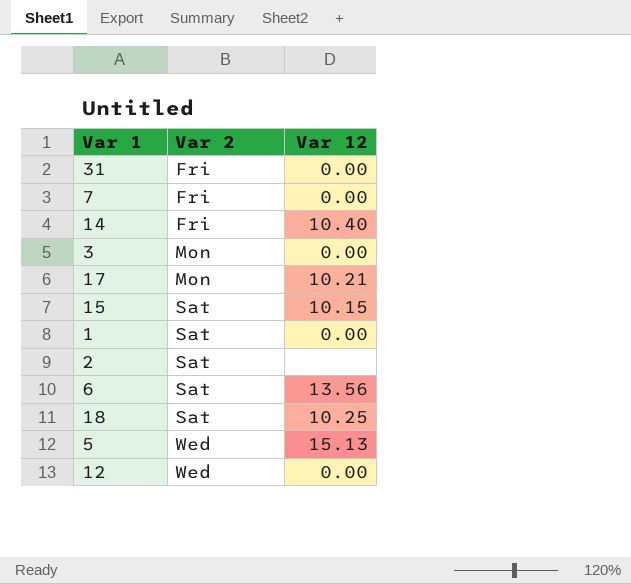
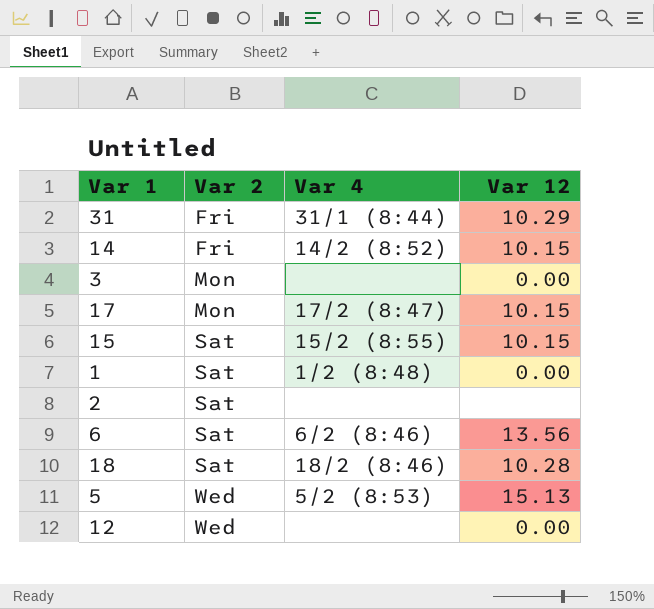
column Var 4 | position: none -> 3
row 7: Fri | 0.00 -> none
31 | Var 12: 0.00 -> 10.29
14 | Var 12: 10.40 -> 10.15
17 | Var 12: 10.21 -> 10.15
18 | Var 12: 10.25 -> 10.28

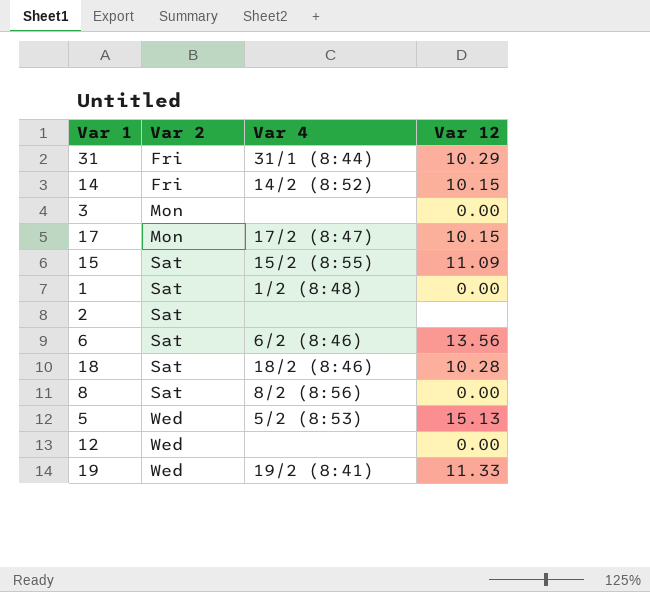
15 | Var 12: 10.15 -> 11.09
row 8: none -> Sat | 8/2 (8:56) | 0.00
row 19: none -> Wed | 19/2 (8:41) | 11.33

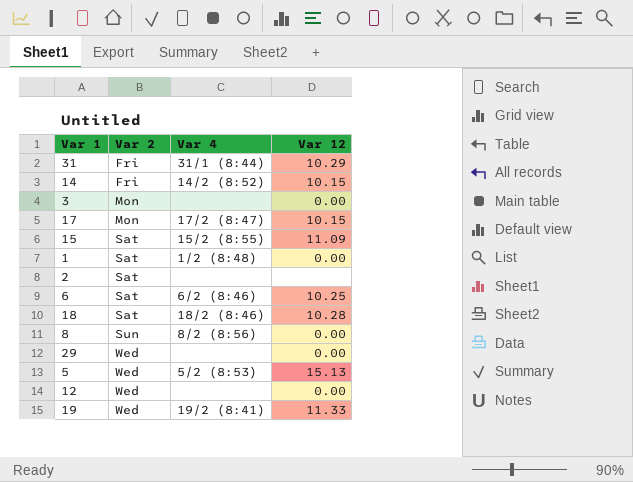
6 | Var 12: 13.56 -> 10.25
8 | Var 2: Sat -> Sun
row 29: none -> Wed | none | 0.00

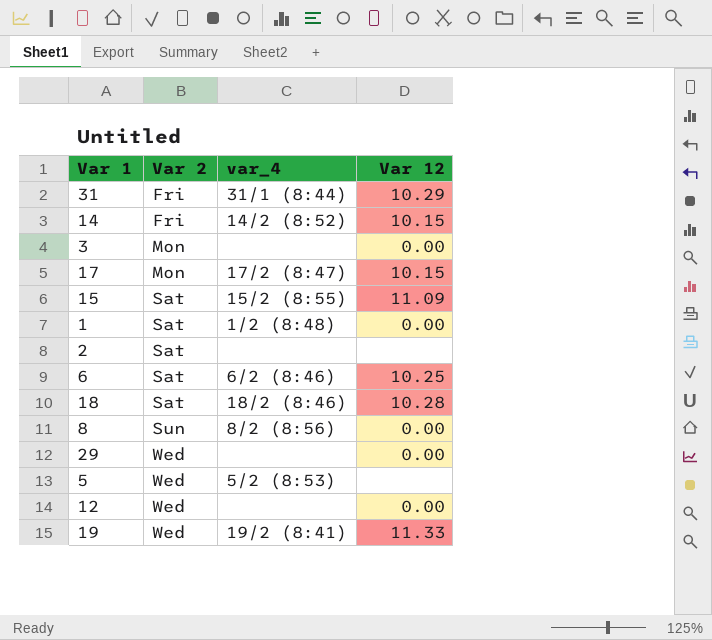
column name: Var 4 -> var_4
5 | Var 12: 15.13 -> none

